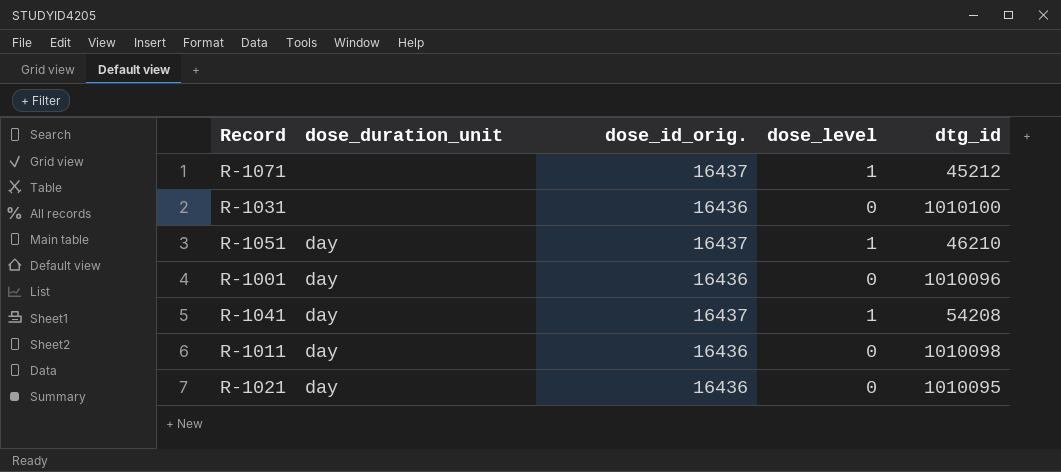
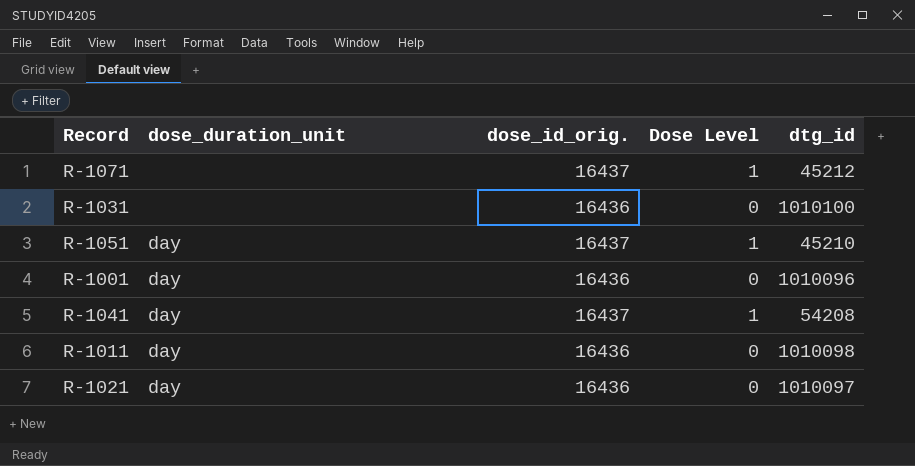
column name: dose_level -> Dose Level
R-1051 | dtg_id: 46210 -> 45210
R-1021 | dtg_id: 1010095 -> 1010097

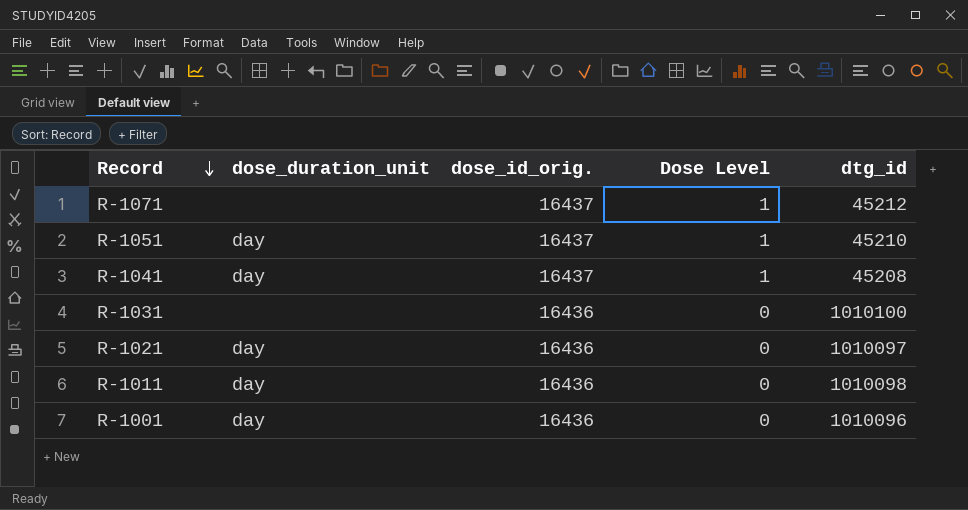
row order: none -> Record descending
R-1041 | dtg_id: 54208 -> 45208

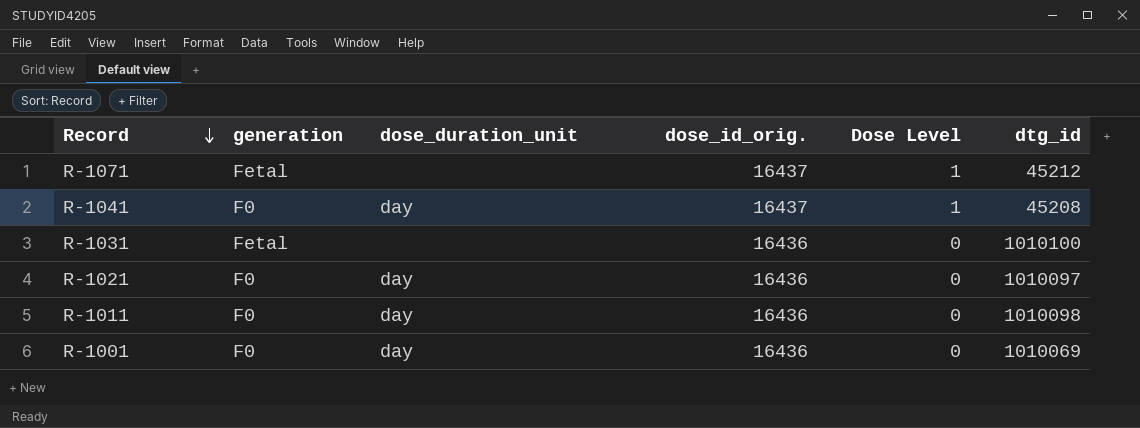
column generation | position: none -> 2
row R-1051: day | 16437 | 1 | 45210 -> none
R-1001 | dtg_id: 1010096 -> 1010069

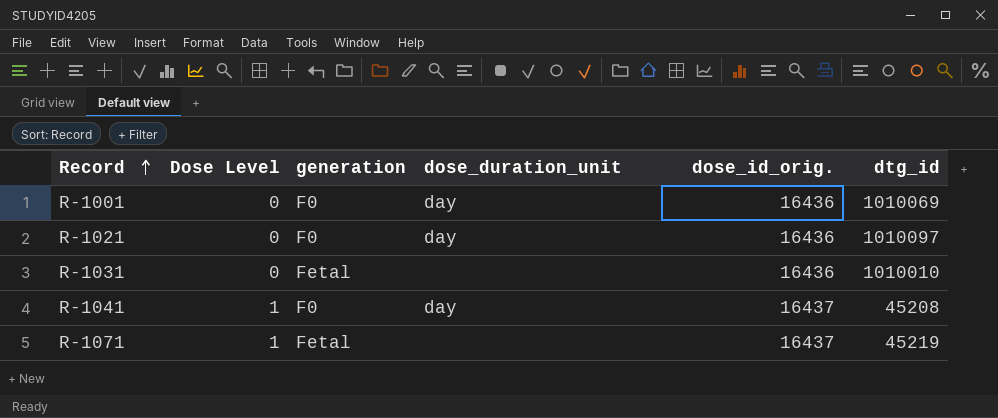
row order: Record descending -> Record ascending
column Dose Level | position: 5 -> 2
row R-1011: F0 | day | 16436 | 0 | 1010098 -> none
R-1031 | dtg_id: 1010100 -> 1010010
R-1071 | dtg_id: 45212 -> 45219

